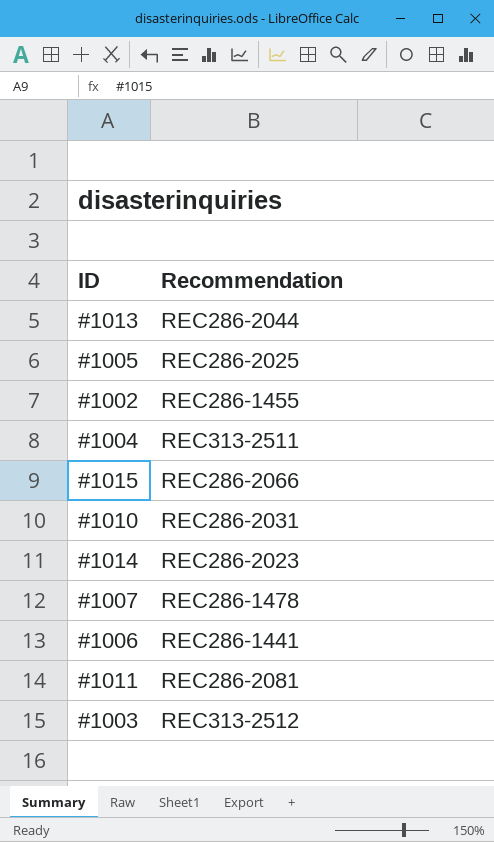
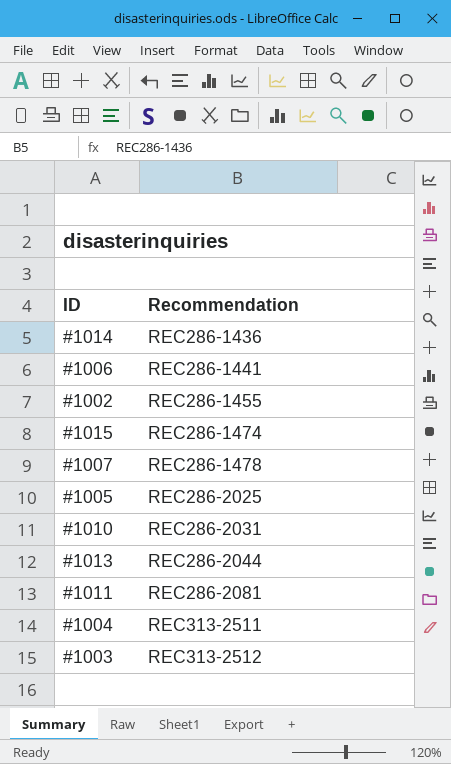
row order: none -> Recommendation ascending
#1014 | Recommendation: REC286-2023 -> REC286-1436
#1015 | Recommendation: REC286-2066 -> REC286-1474

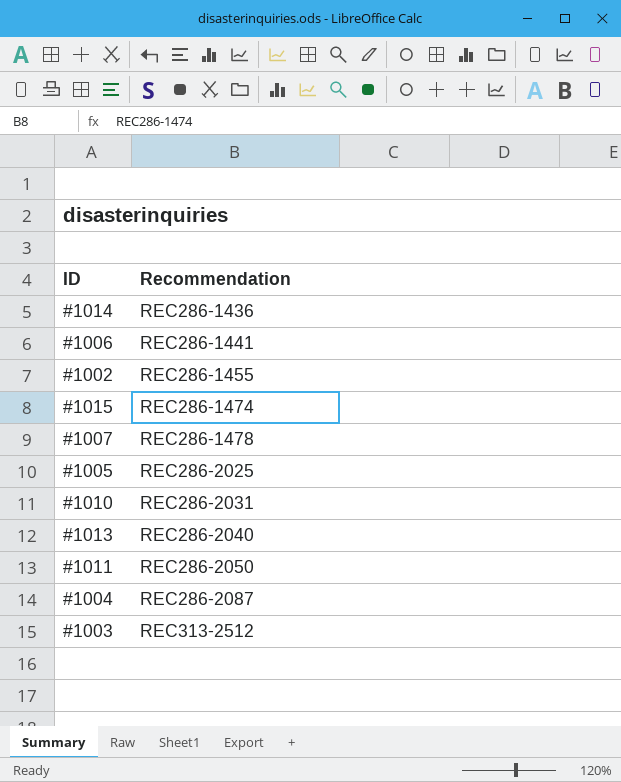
#1013 | Recommendation: REC286-2044 -> REC286-2040
#1011 | Recommendation: REC286-2081 -> REC286-2050
#1004 | Recommendation: REC313-2511 -> REC286-2087

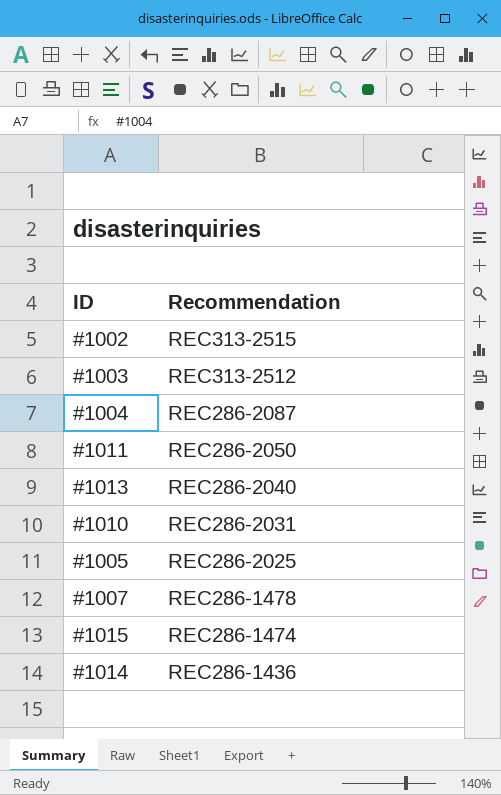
row order: Recommendation ascending -> Recommendation descending
row #1006: REC286-1441 -> none
#1002 | Recommendation: REC286-1455 -> REC313-2515

